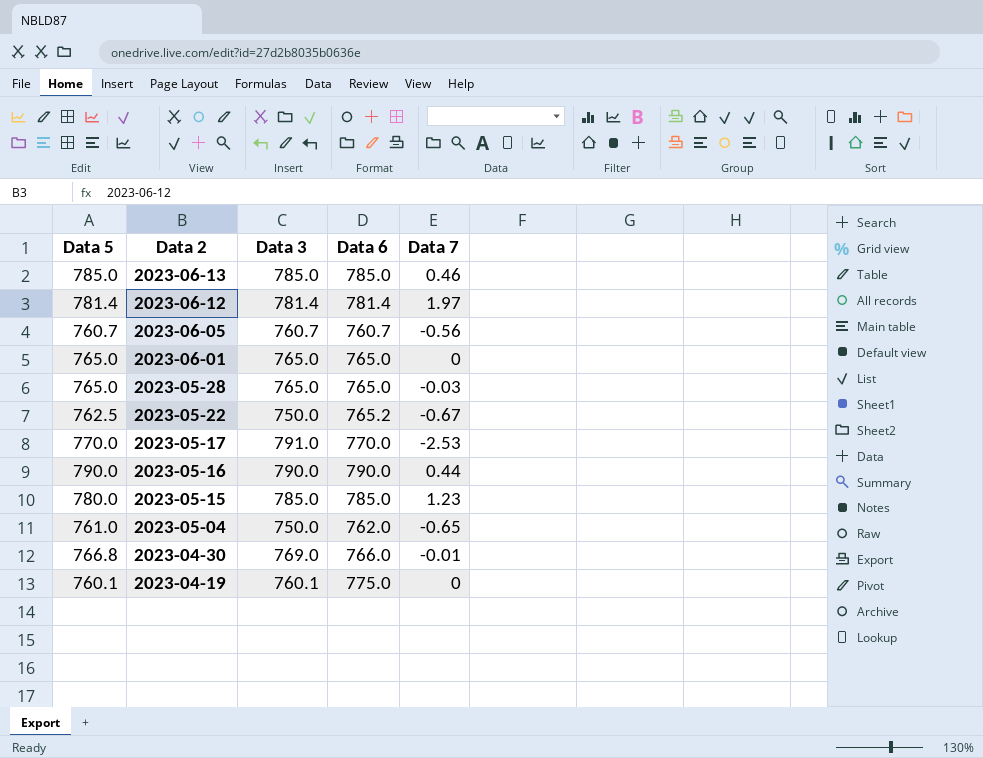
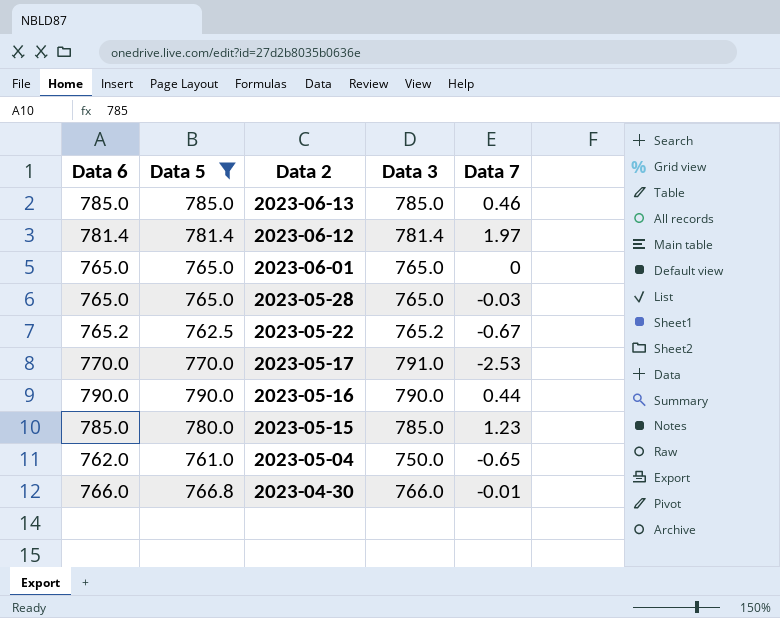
filter: none -> Data 5 >= 761.0
column Data 6 | position: 4 -> 1
2023-05-22 | Data 3: 750.0 -> 765.2
2023-04-30 | Data 3: 769.0 -> 766.0

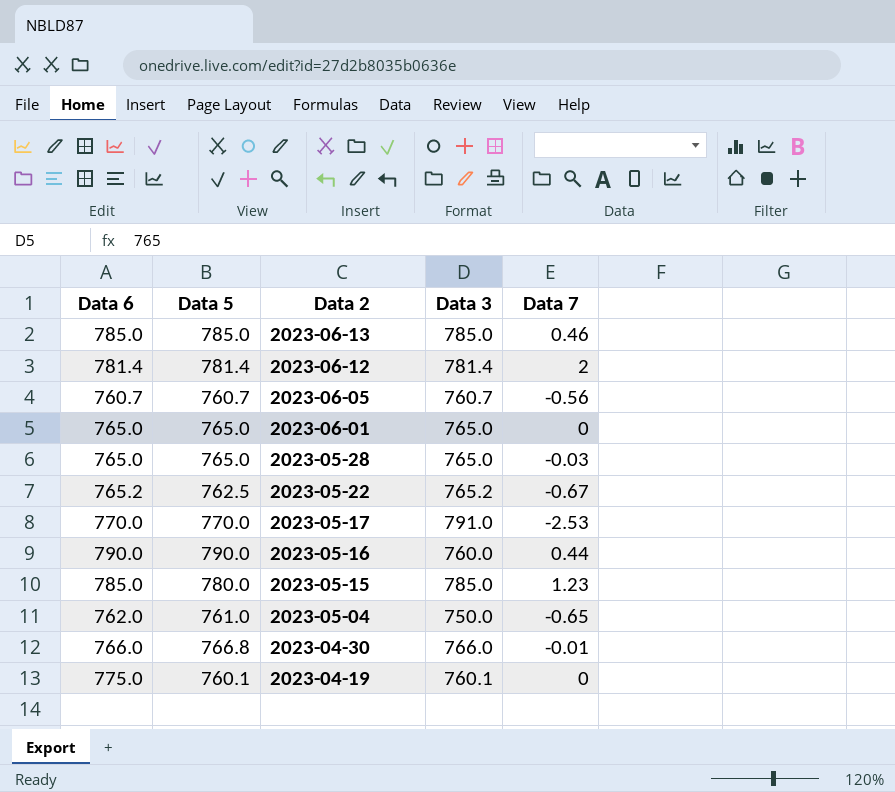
filter: Data 5 >= 761.0 -> none
2023-06-12 | Data 7: 1.97 -> 2
2023-05-16 | Data 3: 790.0 -> 760.0

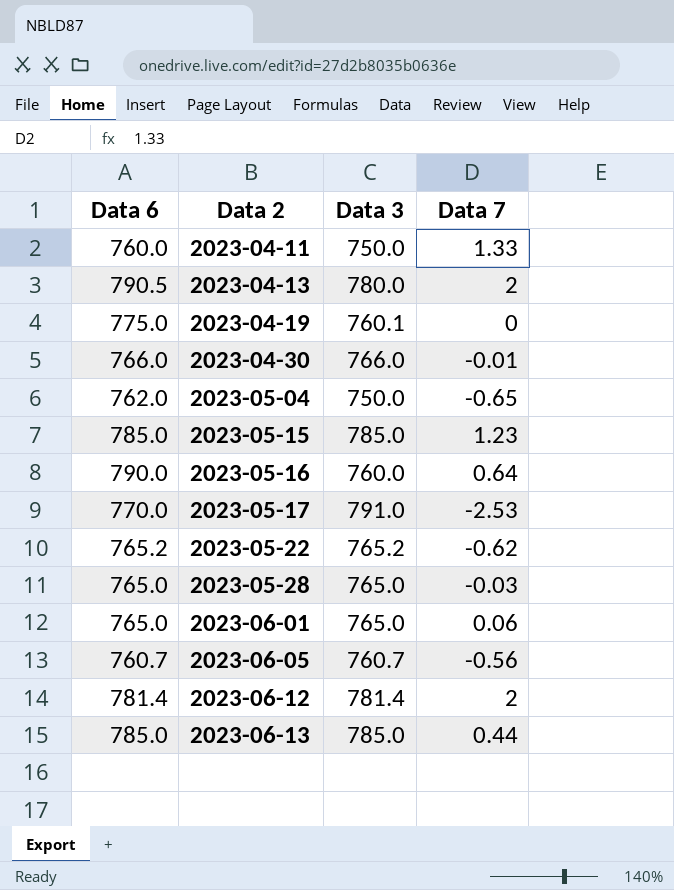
row order: Data 2 descending -> Data 2 ascending
column Data 5 | position: 2 -> none
row 2023-04-11: none -> 760.0 | 750.0 | 1.33
row 2023-04-13: none -> 790.5 | 780.0 | 2
2023-05-16 | Data 7: 0.44 -> 0.64
2023-05-22 | Data 7: -0.67 -> -0.62
2023-06-01 | Data 7: 0 -> 0.06
2023-06-13 | Data 7: 0.46 -> 0.44

